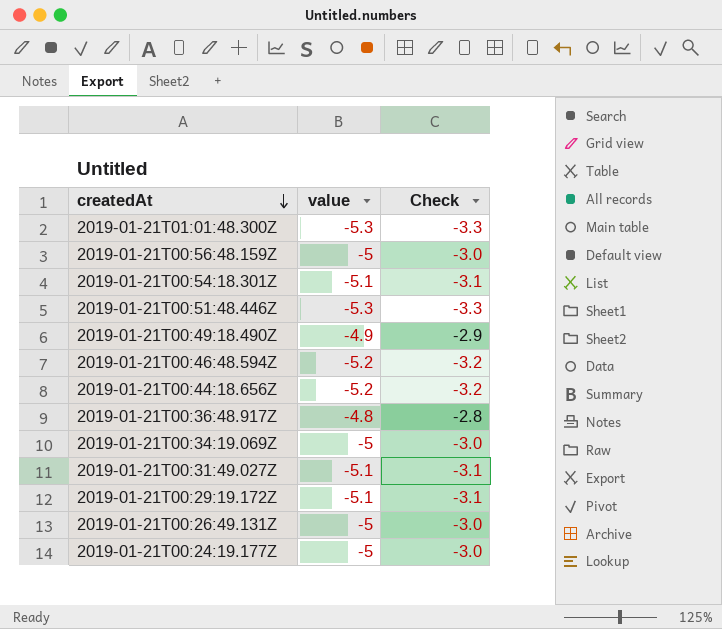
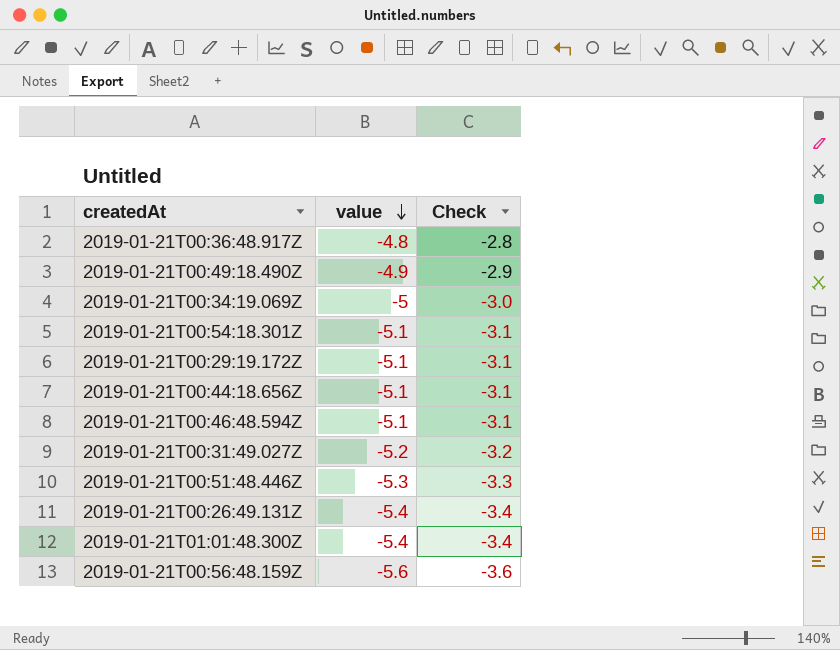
row order: createdAt descending -> value descending
row 2019-01-21T00:24:19.177Z: -5 | -3.0 -> none
2019-01-21T00:44:18.656Z | value: -5.2 -> -5.1
2019-01-21T00:44:18.656Z | Check: -3.2 -> -3.1
2019-01-21T00:46:48.594Z | value: -5.2 -> -5.1
2019-01-21T00:46:48.594Z | Check: -3.2 -> -3.1
2019-01-21T00:31:49.027Z | value: -5.1 -> -5.2
2019-01-21T00:31:49.027Z | Check: -3.1 -> -3.2
2019-01-21T00:26:49.131Z | value: -5 -> -5.4
2019-01-21T00:26:49.131Z | Check: -3.0 -> -3.4
2019-01-21T01:01:48.300Z | value: -5.3 -> -5.4
2019-01-21T01:01:48.300Z | Check: -3.3 -> -3.4
2019-01-21T00:56:48.159Z | value: -5 -> -5.6
2019-01-21T00:56:48.159Z | Check: -3.0 -> -3.6

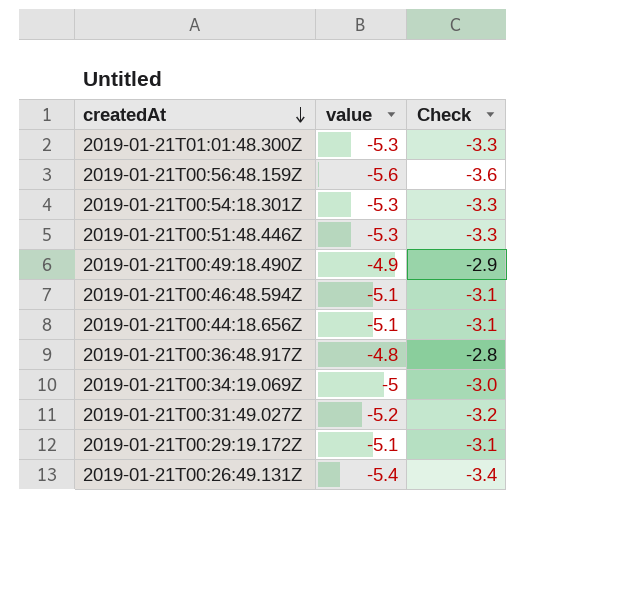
row order: value descending -> createdAt descending
2019-01-21T01:01:48.300Z | value: -5.4 -> -5.3
2019-01-21T01:01:48.300Z | Check: -3.4 -> -3.3
2019-01-21T00:54:18.301Z | value: -5.1 -> -5.3
2019-01-21T00:54:18.301Z | Check: -3.1 -> -3.3

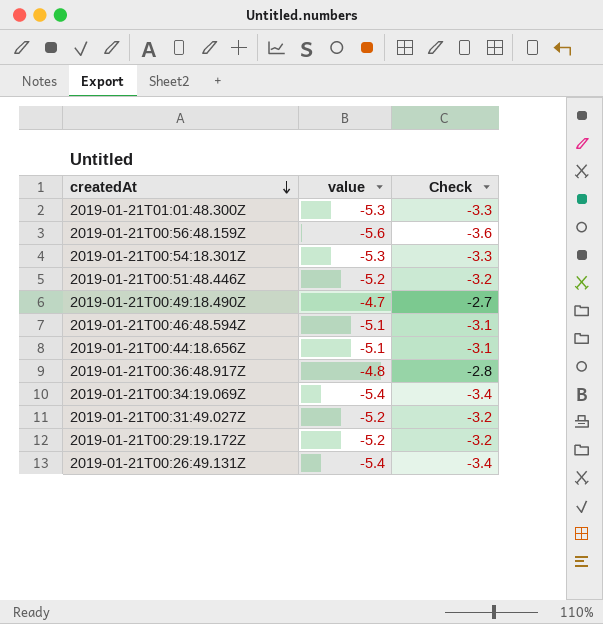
2019-01-21T00:51:48.446Z | value: -5.3 -> -5.2
2019-01-21T00:51:48.446Z | Check: -3.3 -> -3.2
2019-01-21T00:49:18.490Z | value: -4.9 -> -4.7
2019-01-21T00:49:18.490Z | Check: -2.9 -> -2.7
2019-01-21T00:34:19.069Z | value: -5 -> -5.4
2019-01-21T00:34:19.069Z | Check: -3.0 -> -3.4
2019-01-21T00:29:19.172Z | value: -5.1 -> -5.2
2019-01-21T00:29:19.172Z | Check: -3.1 -> -3.2

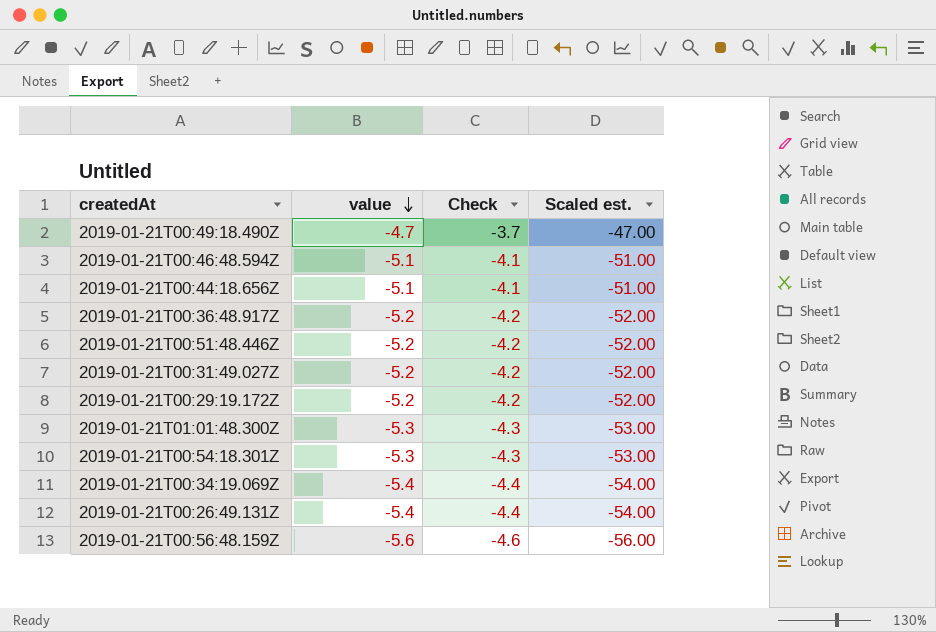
row order: createdAt descending -> value descending
column Check | formula: [value] + 2 -> [value] + 1
column Scaled est. | formula: none -> [value] * 10
2019-01-21T00:36:48.917Z | value: -4.8 -> -5.2

